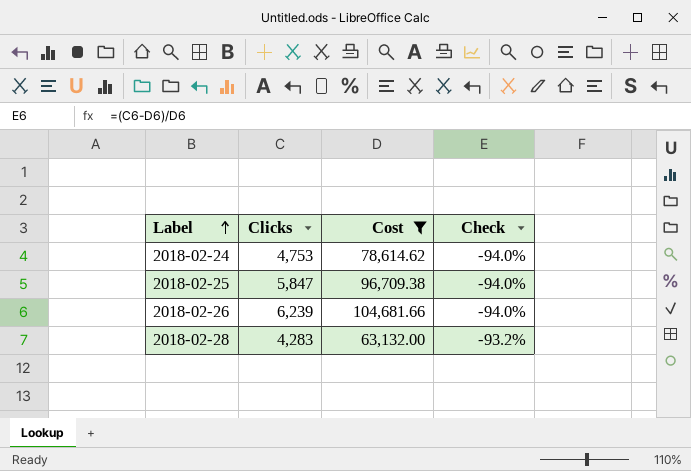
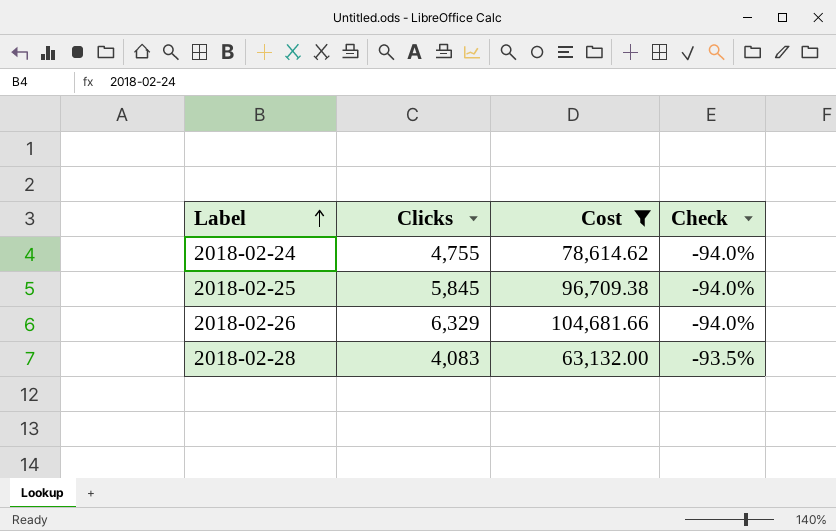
2018-02-24 | Clicks: 4,753 -> 4,755
2018-02-25 | Clicks: 5,847 -> 5,845
2018-02-26 | Clicks: 6,239 -> 6,329
2018-02-28 | Clicks: 4,283 -> 4,083
2018-02-28 | Check: -93.2% -> -93.5%

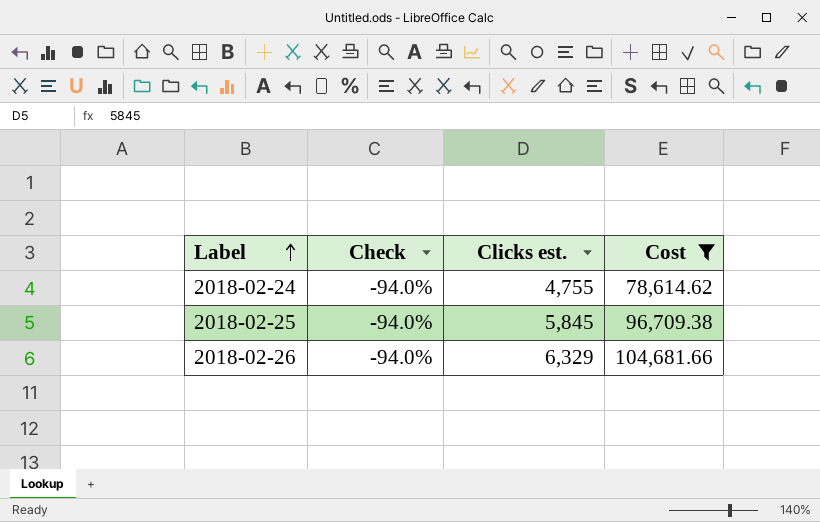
column Check | position: 4 -> 2
column name: Clicks -> Clicks est.
row 2018-02-28: 4,083 | 63,132.00 | -93.5% -> none

